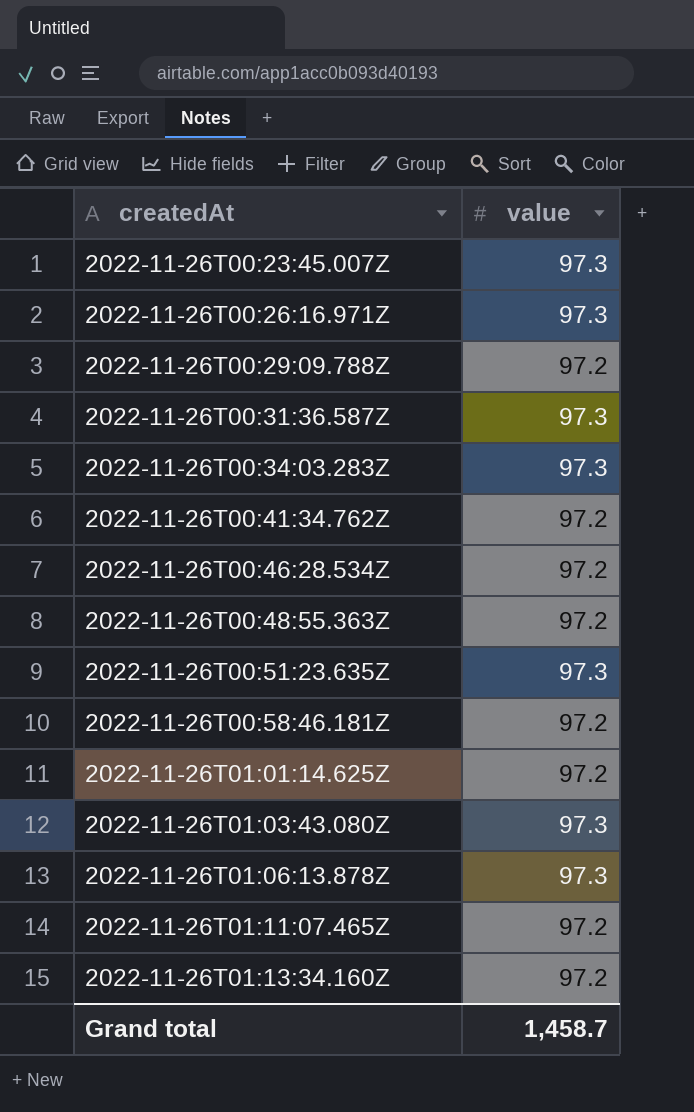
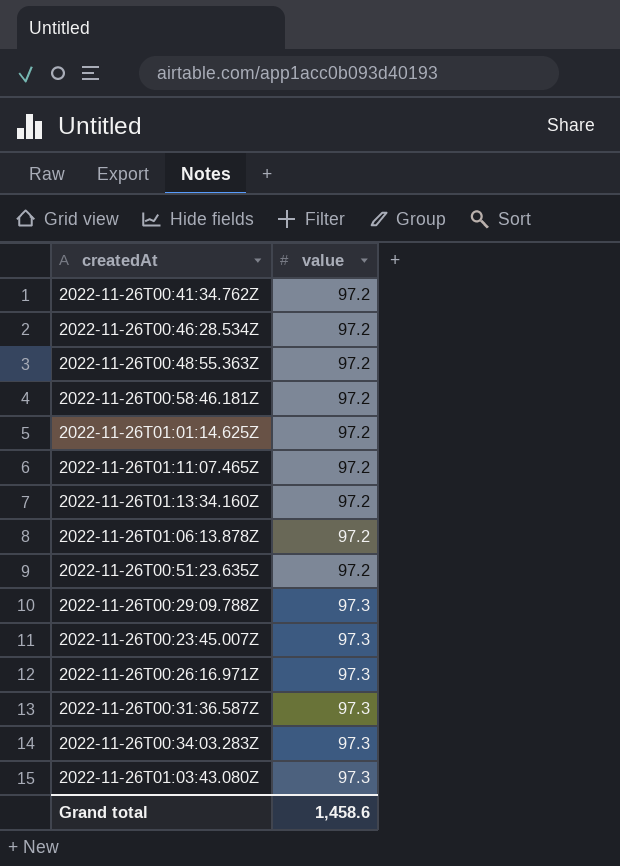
row order: createdAt ascending -> value ascending
2022-11-26T01:06:13.878Z | value: 97.3 -> 97.2
2022-11-26T00:51:23.635Z | value: 97.3 -> 97.2
2022-11-26T00:29:09.788Z | value: 97.2 -> 97.3
Grand total | value: 1,458.7 -> 1,458.6

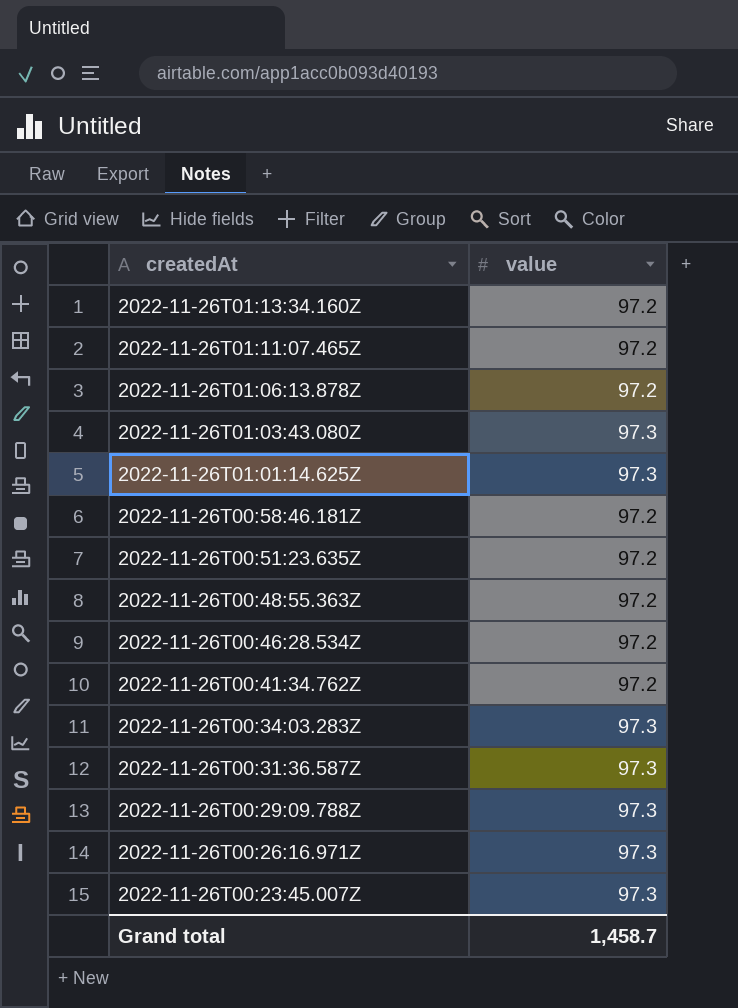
row order: value ascending -> createdAt descending
2022-11-26T01:01:14.625Z | value: 97.2 -> 97.3
Grand total | value: 1,458.6 -> 1,458.7

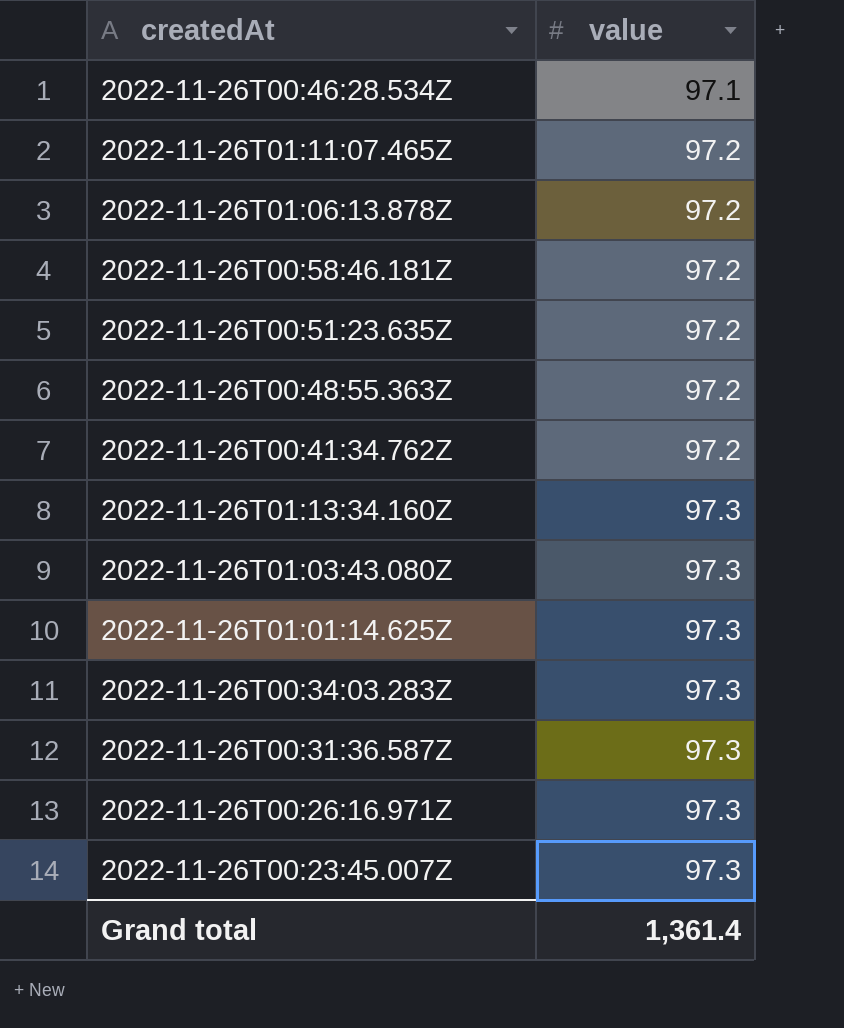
row order: createdAt descending -> value ascending
row 2022-11-26T00:29:09.788Z: 97.3 -> none
2022-11-26T00:46:28.534Z | value: 97.2 -> 97.1
2022-11-26T01:13:34.160Z | value: 97.2 -> 97.3
Grand total | value: 1,458.7 -> 1,361.4

